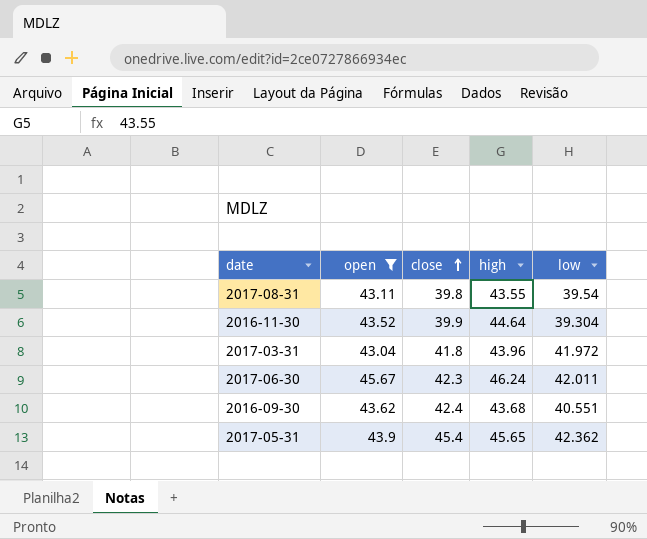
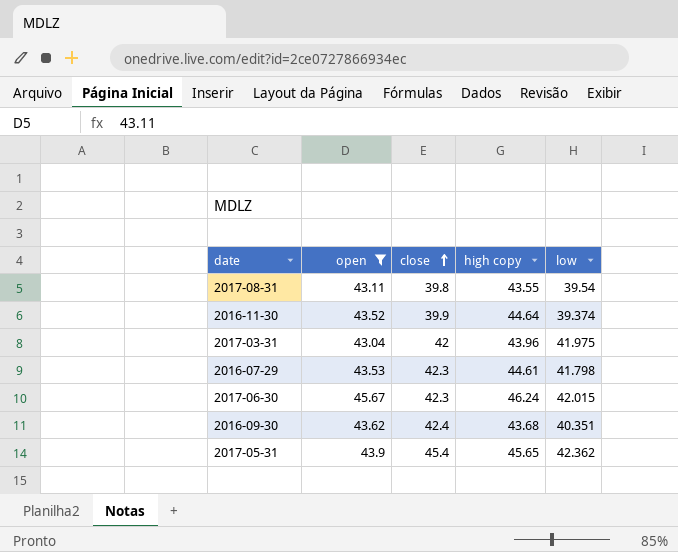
column name: high -> high copy
2016-11-30 | low: 39.304 -> 39.374
2017-03-31 | close: 41.8 -> 42
2017-03-31 | low: 41.972 -> 41.975
row 2016-07-29: none -> 43.53 | 42.3 | 44.61 | 41.798
2017-06-30 | low: 42.011 -> 42.015
2016-09-30 | low: 40.551 -> 40.351

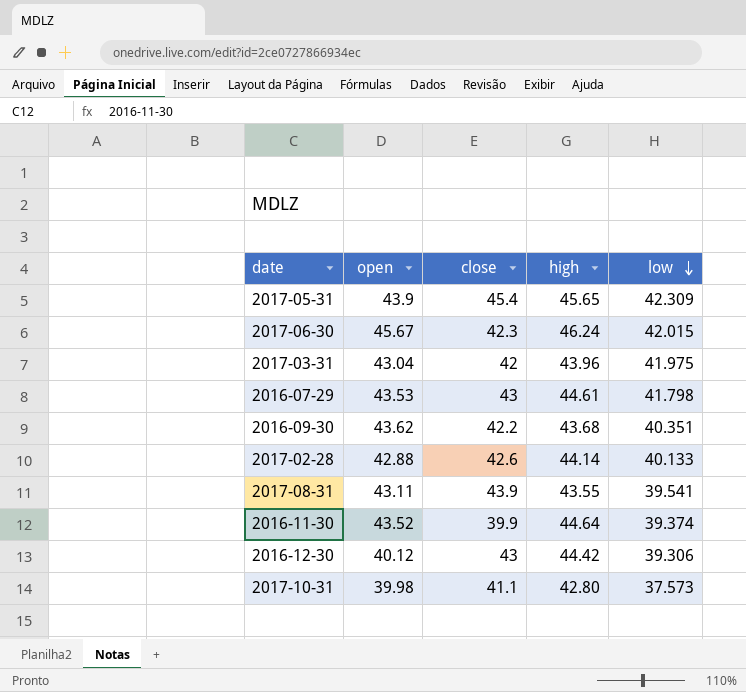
filter: open >= 43.04 -> none
row order: close ascending -> low descending
column name: high copy -> high
2017-05-31 | low: 42.362 -> 42.309
2016-07-29 | close: 42.3 -> 43
2016-09-30 | close: 42.4 -> 42.2
2017-08-31 | close: 39.8 -> 43.9
2017-08-31 | low: 39.54 -> 39.541

